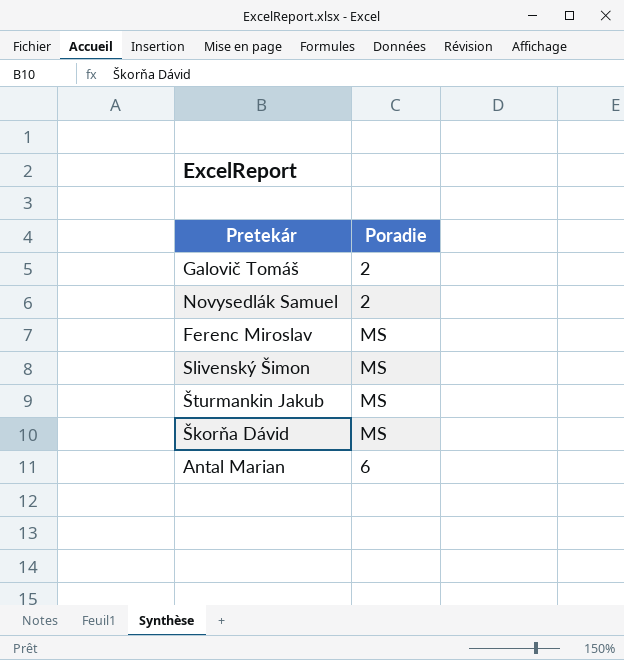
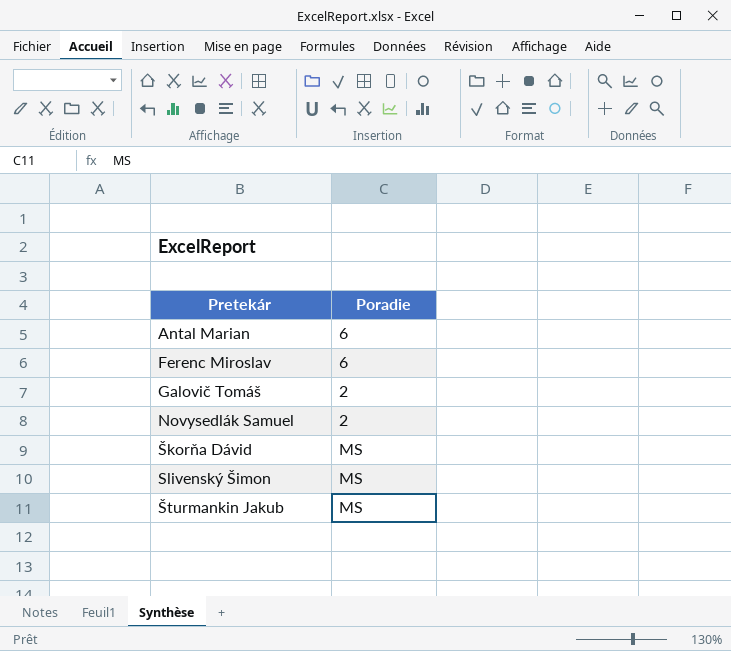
row order: none -> Pretekár ascending
Ferenc Miroslav | Poradie: MS -> 6

